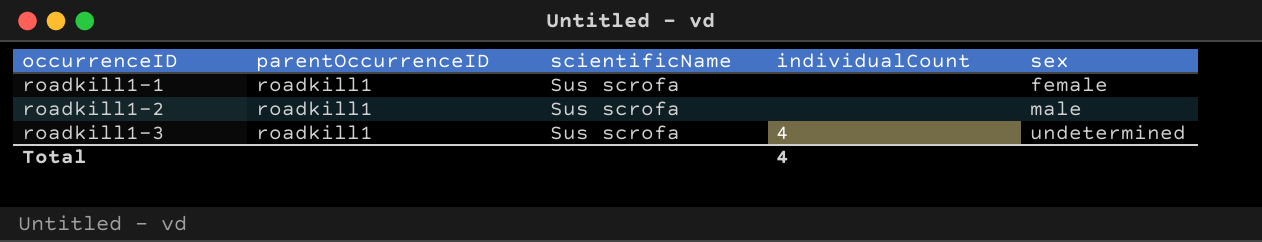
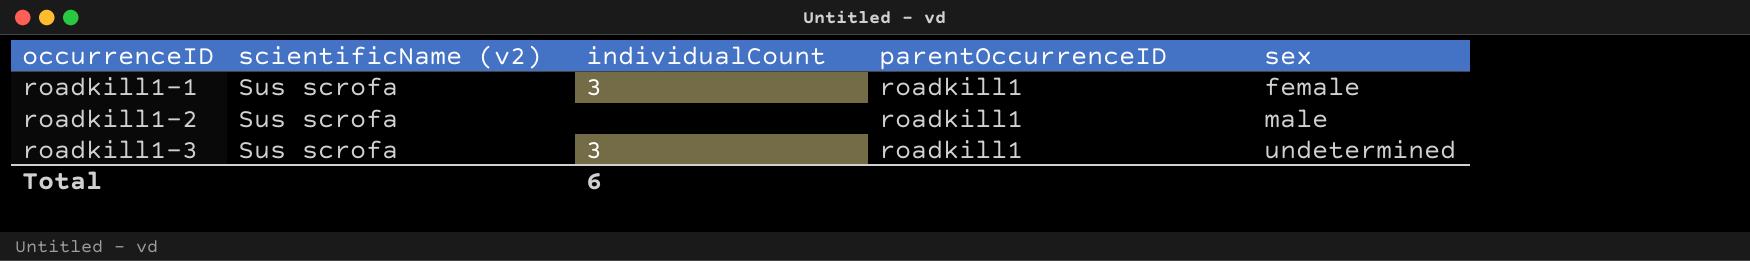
column name: scientificName -> scientificName (v2)
column parentOccurrenceID | position: 2 -> 4
roadkill1-1 | individualCount: none -> 3
roadkill1-3 | individualCount: 4 -> 3
Total | individualCount: 4 -> 6

